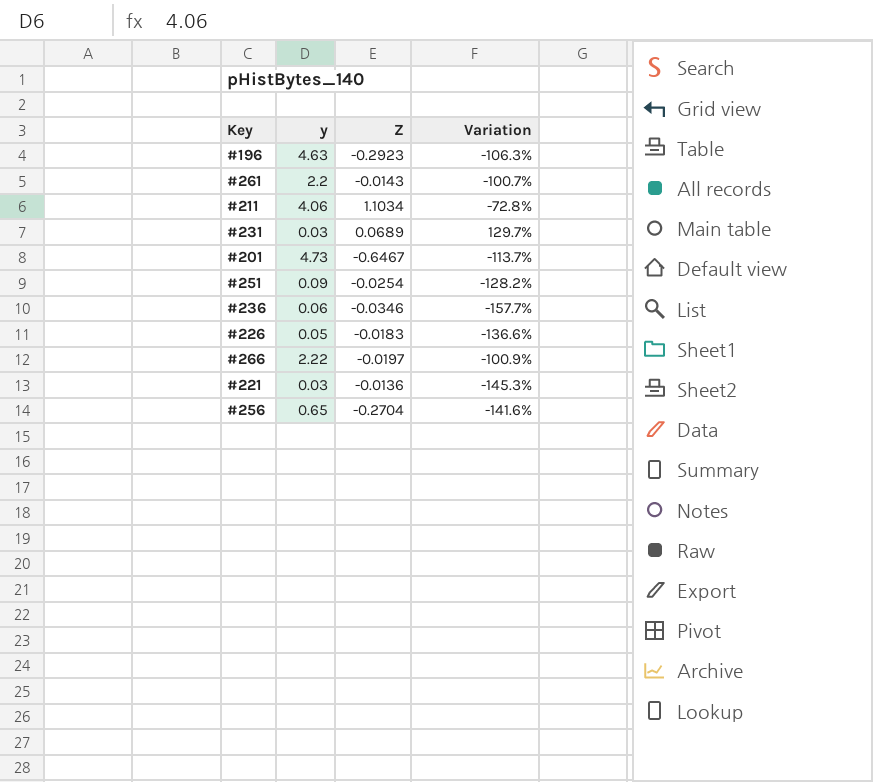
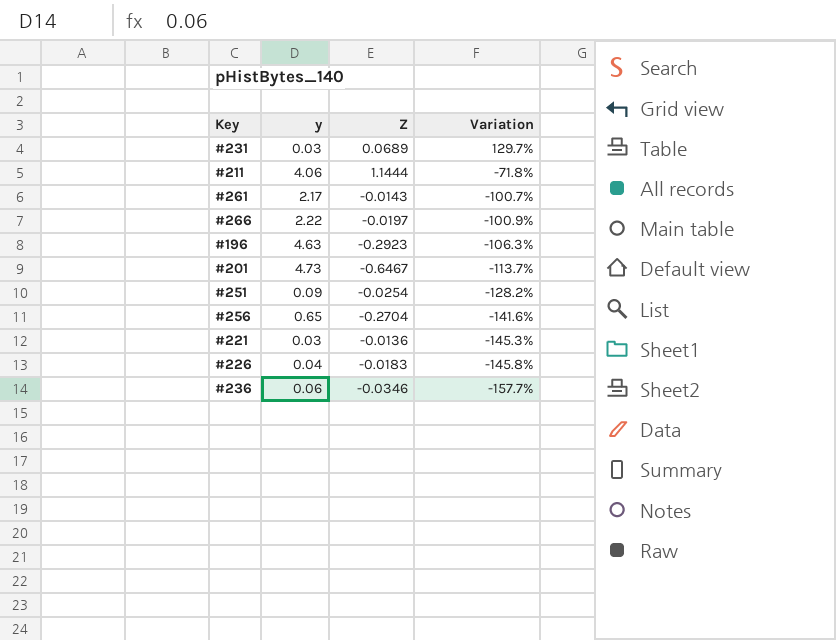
row order: none -> Variation descending
#211 | Z: 1.1034 -> 1.1444
#211 | Variation: -72.8% -> -71.8%
#261 | y: 2.2 -> 2.17
#226 | y: 0.05 -> 0.04
#226 | Variation: -136.6% -> -145.8%

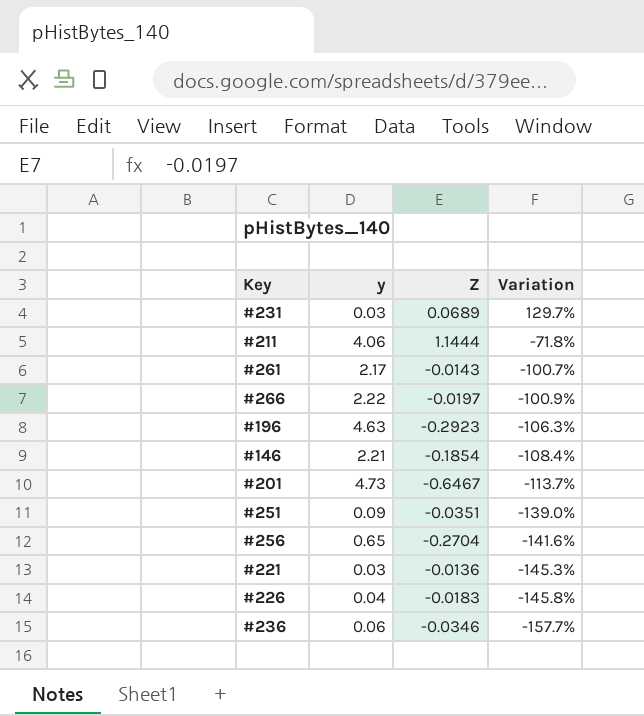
row #146: none -> 2.21 | -0.1854 | -108.4%
#251 | Z: -0.0254 -> -0.0351
#251 | Variation: -128.2% -> -139.0%

